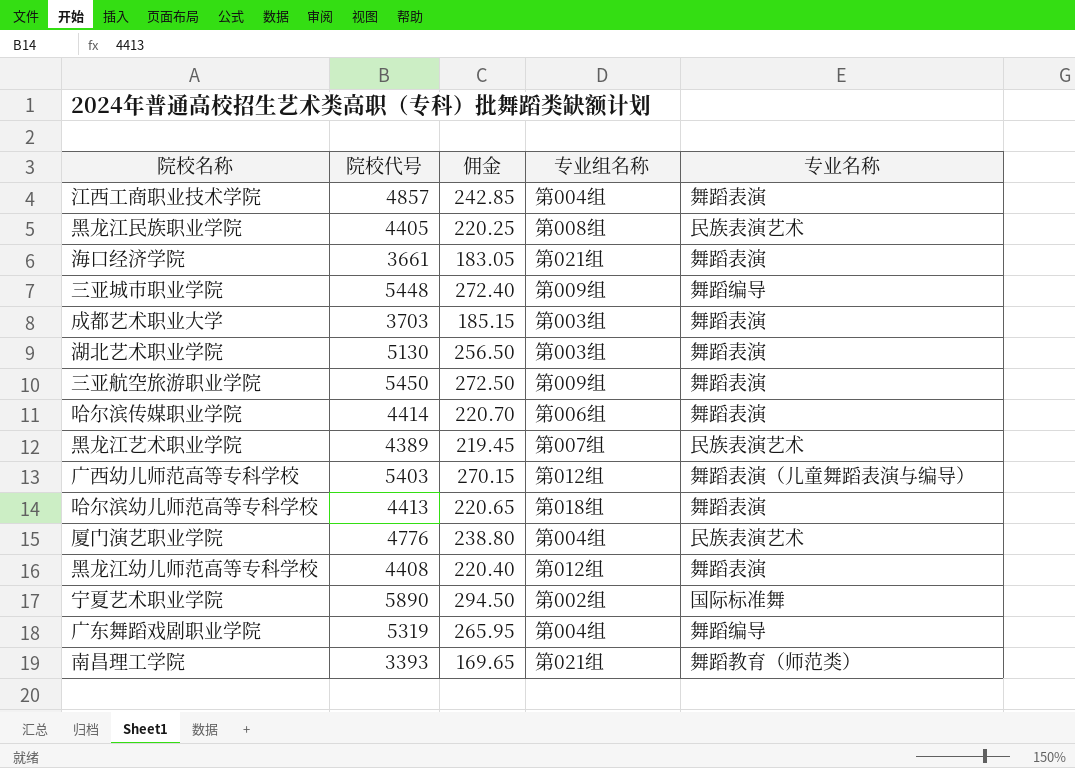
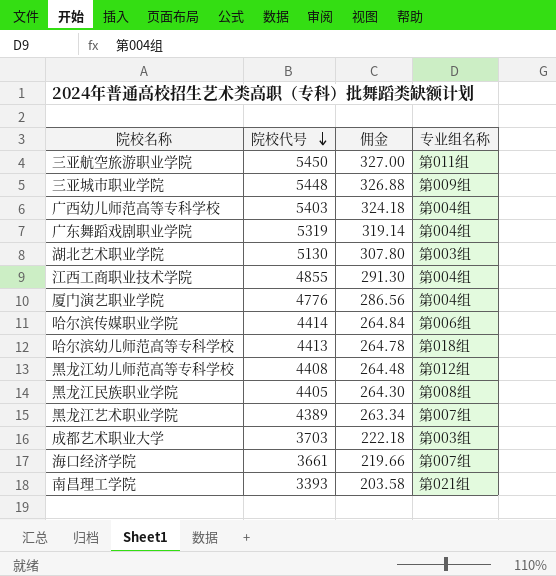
row order: none -> 院校代号 descending
column 专业名称 | position: 5 -> none
column 佣金 | formula: [院校代号] * 0.05 -> [院校代号] * 0.06
row 宁夏艺术职业学院: 5890 | 294.50 | 第002组 | 国际标准舞 -> none
三亚航空旅游职业学院 | 专业组名称: 第009组 -> 第011组
广西幼儿师范高等专科学校 | 专业组名称: 第012组 -> 第004组
江西工商职业技术学院 | 院校代号: 4857 -> 4855
海口经济学院 | 专业组名称: 第021组 -> 第007组

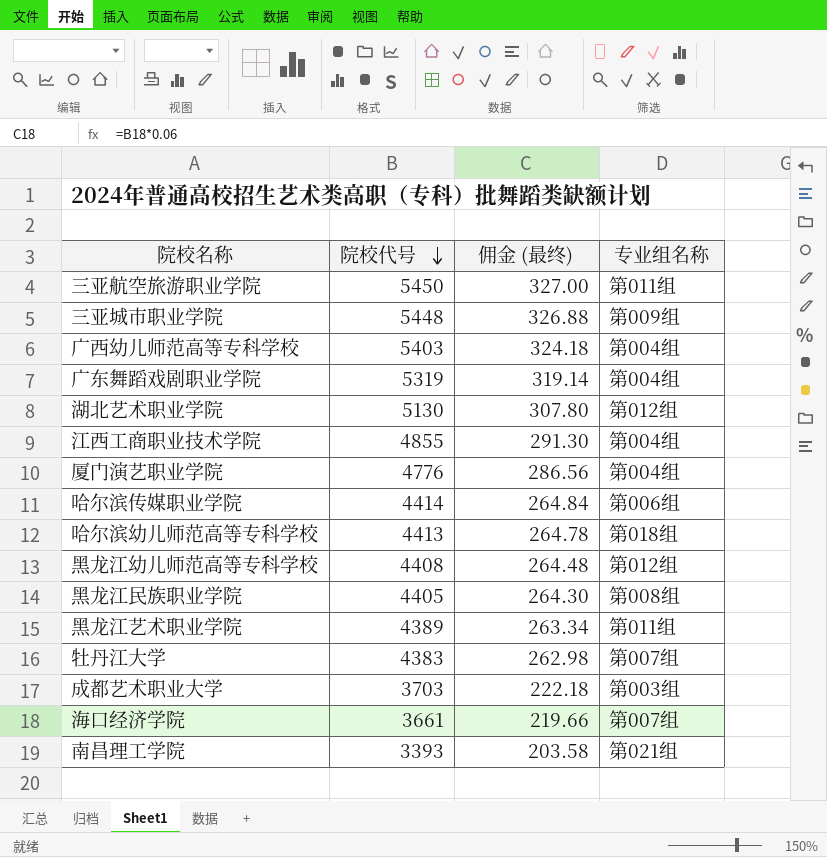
column name: 佣金 -> 佣金 (最终)
湖北艺术职业学院 | 专业组名称: 第003组 -> 第012组
黑龙江艺术职业学院 | 专业组名称: 第007组 -> 第011组
row 牡丹江大学: none -> 4383 | 262.98 | 第007组

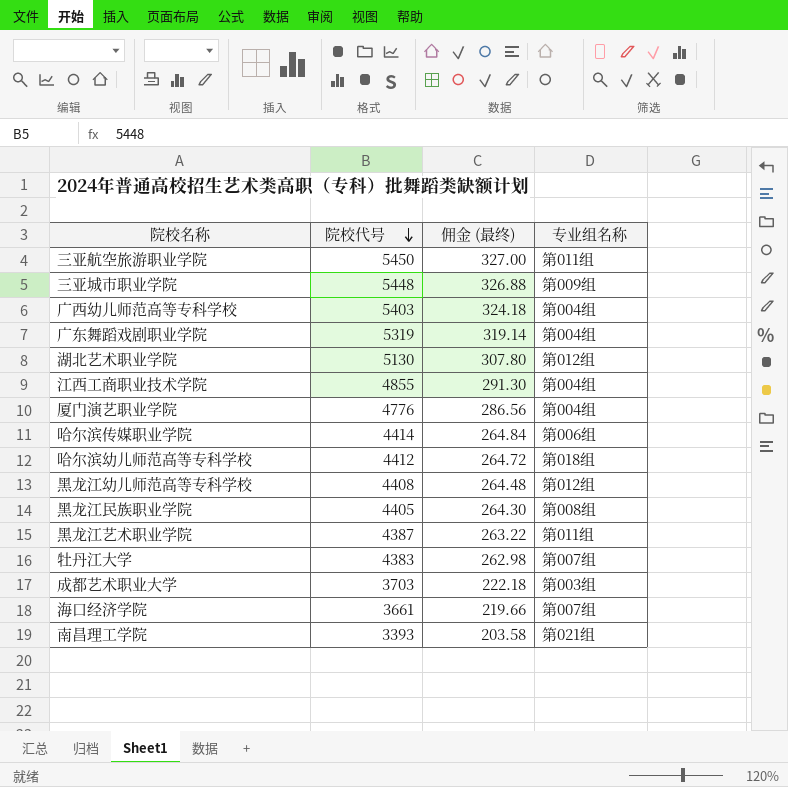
哈尔滨幼儿师范高等专科学校 | 院校代号: 4413 -> 4412
哈尔滨幼儿师范高等专科学校 | 佣金 (最终): 264.78 -> 264.72
黑龙江艺术职业学院 | 院校代号: 4389 -> 4387
黑龙江艺术职业学院 | 佣金 (最终): 263.34 -> 263.22

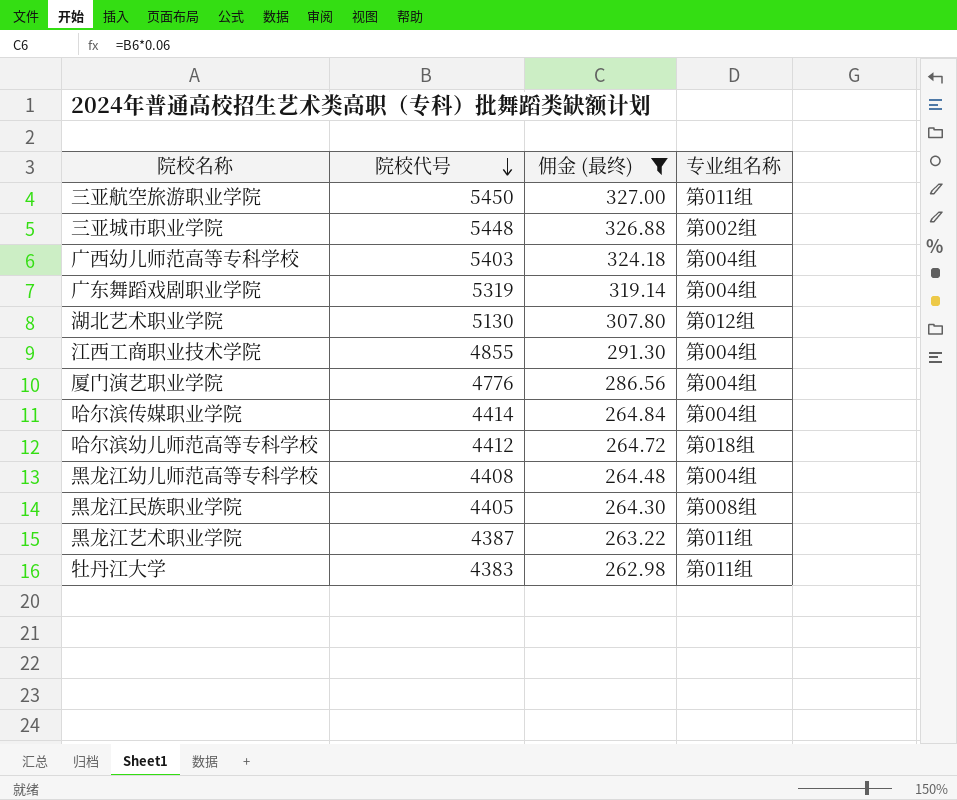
filter: none -> 佣金 (最终) >= 262.98
三亚城市职业学院 | 专业组名称: 第009组 -> 第002组
哈尔滨传媒职业学院 | 专业组名称: 第006组 -> 第004组
黑龙江幼儿师范高等专科学校 | 专业组名称: 第012组 -> 第004组
牡丹江大学 | 专业组名称: 第007组 -> 第011组

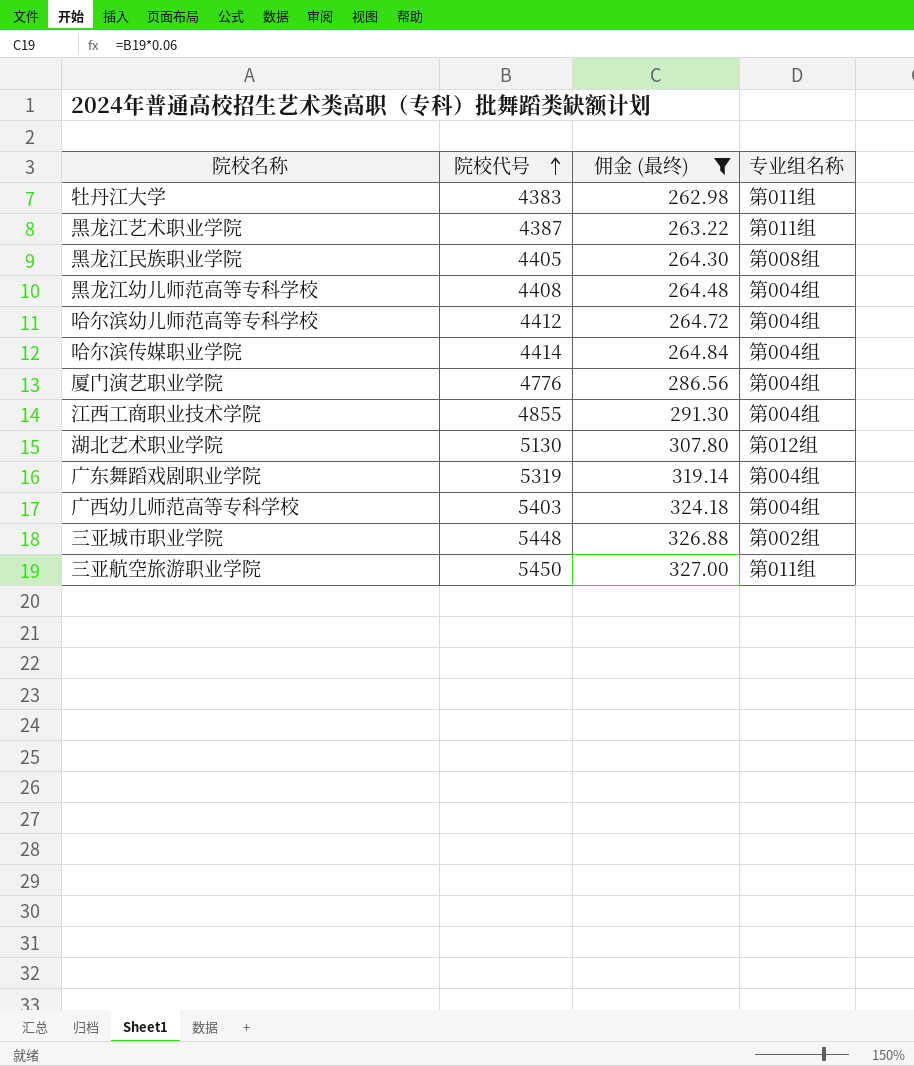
row order: 院校代号 descending -> 院校代号 ascending
哈尔滨幼儿师范高等专科学校 | 专业组名称: 第018组 -> 第004组

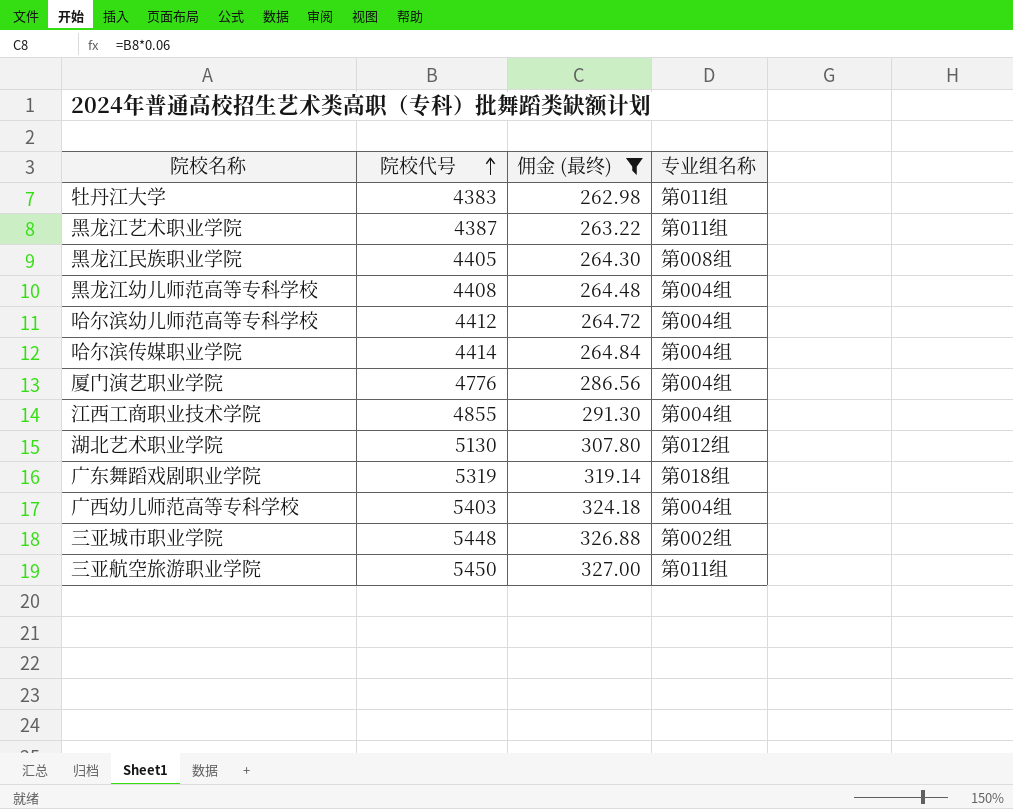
广东舞蹈戏剧职业学院 | 专业组名称: 第004组 -> 第018组

